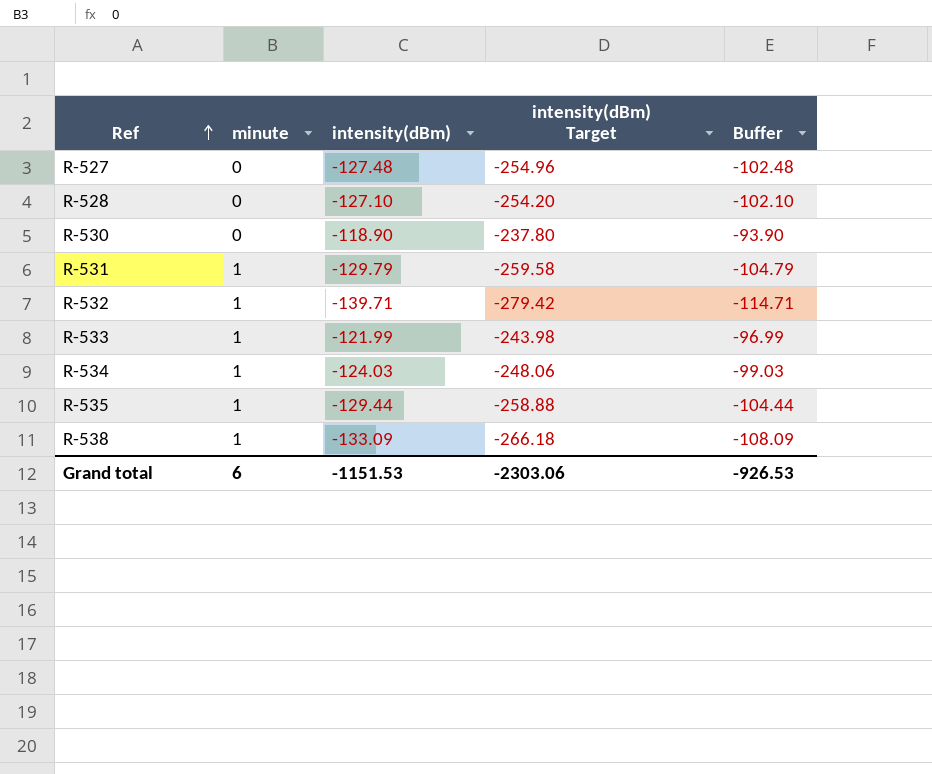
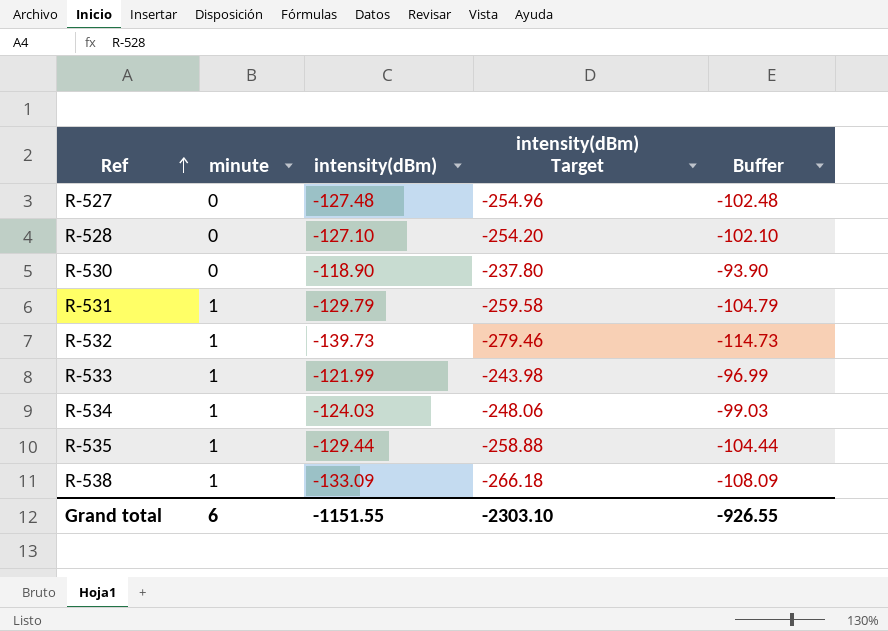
R-532 | intensity(dBm): -139.71 -> -139.73
R-532 | intensity(dBm) Target: -279.42 -> -279.46
R-532 | Buffer: -114.71 -> -114.73
Grand total | intensity(dBm): -1151.53 -> -1151.55
Grand total | intensity(dBm) Target: -2303.06 -> -2303.10
Grand total | Buffer: -926.53 -> -926.55

